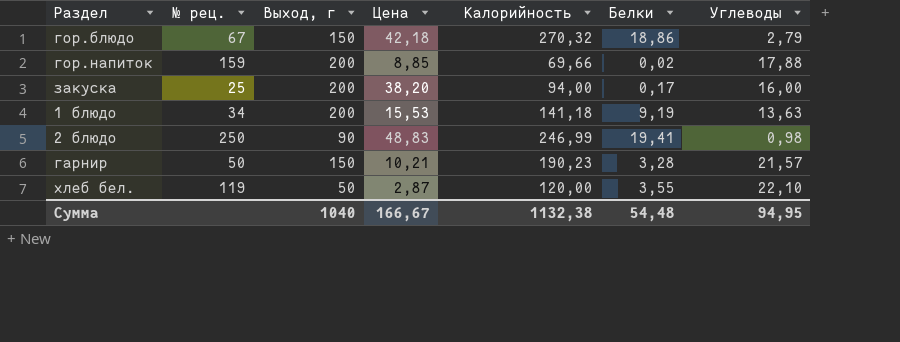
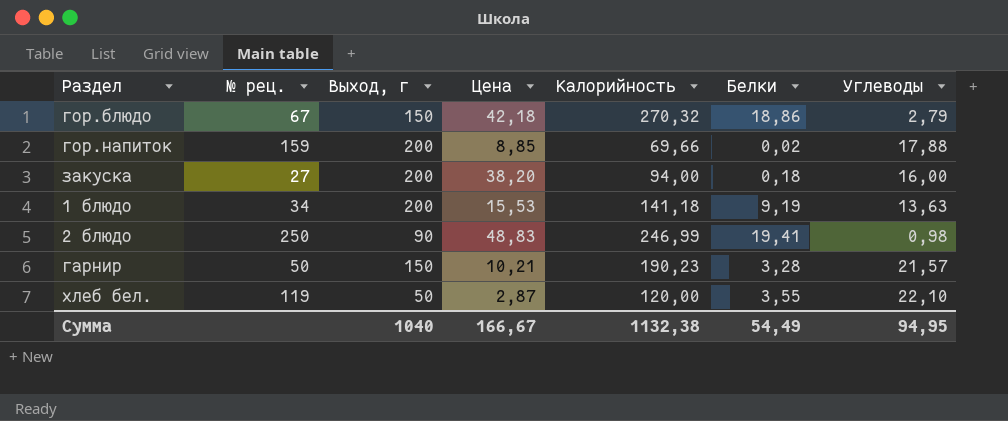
закуска | № рец.: 25 -> 27
закуска | Белки: 0,17 -> 0,18
Сумма | Белки: 54,48 -> 54,49

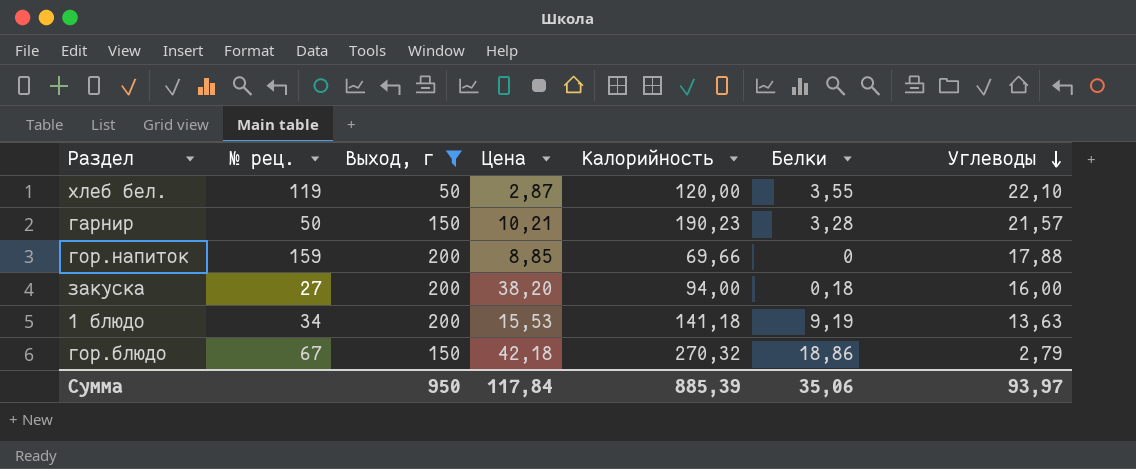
filter: none -> Выход, г != 90
row order: none -> Углеводы descending
гор.напиток | Белки: 0,02 -> 0
Сумма | Выход, г: 1040 -> 950
Сумма | Цена: 166,67 -> 117,84
Сумма | Калорийность: 1132,38 -> 885,39
Сумма | Белки: 54,49 -> 35,06
Сумма | Углеводы: 94,95 -> 93,97

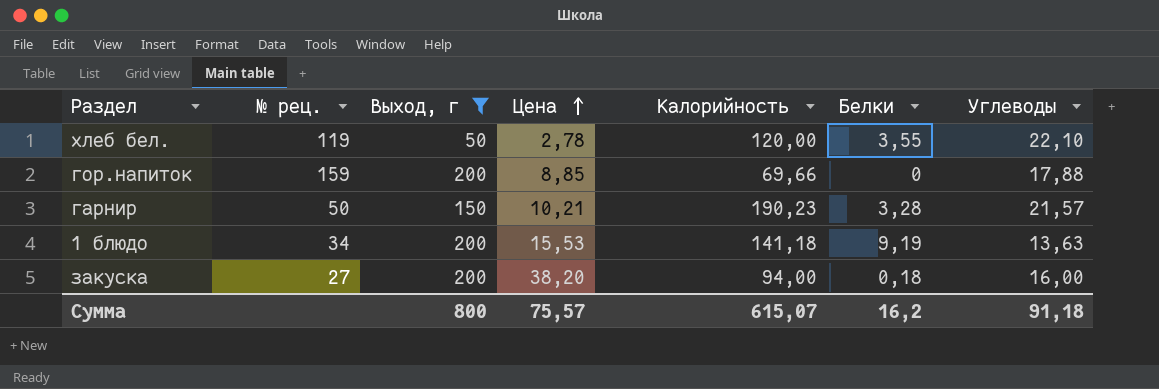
row order: Углеводы descending -> Цена ascending
row гор.блюдо: 67 | 150 | 42,18 | 270,32 | 18,86 | 2,79 -> none
хлеб бел. | Цена: 2,87 -> 2,78
Сумма | Выход, г: 950 -> 800
Сумма | Цена: 117,84 -> 75,57
Сумма | Калорийность: 885,39 -> 615,07
Сумма | Белки: 35,06 -> 16,2
Сумма | Углеводы: 93,97 -> 91,18

